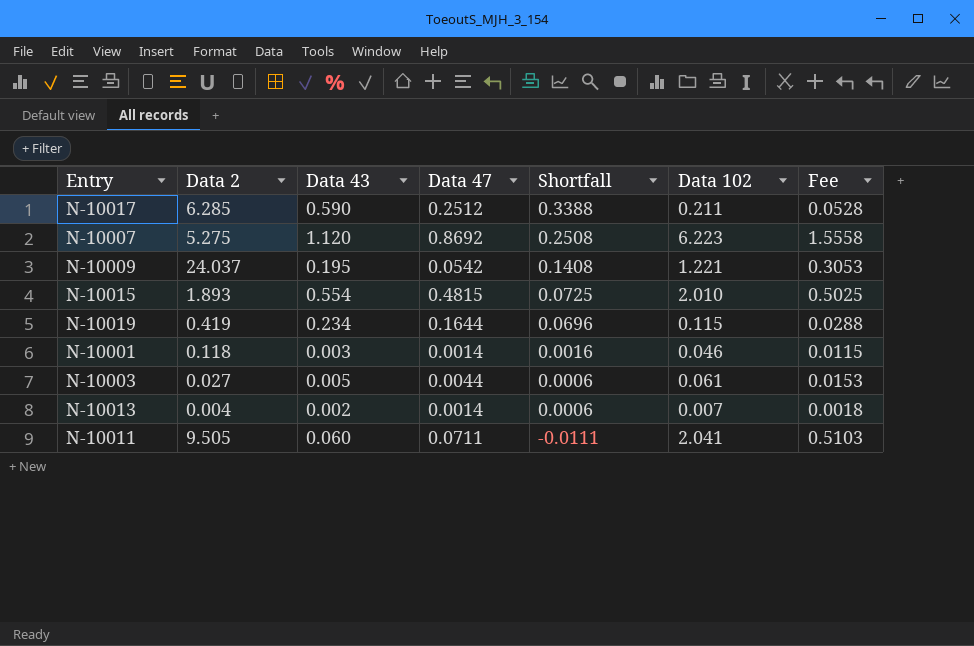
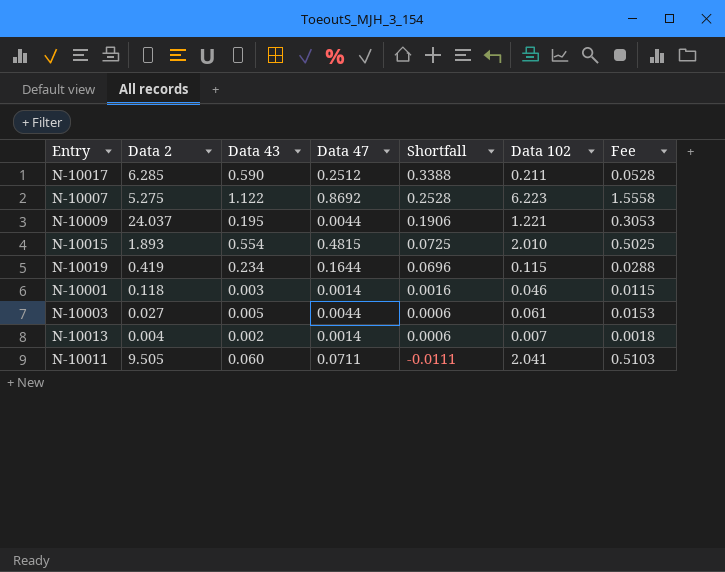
N-10007 | Data 43: 1.120 -> 1.122
N-10007 | Shortfall: 0.2508 -> 0.2528
N-10009 | Data 47: 0.0542 -> 0.0044
N-10009 | Shortfall: 0.1408 -> 0.1906

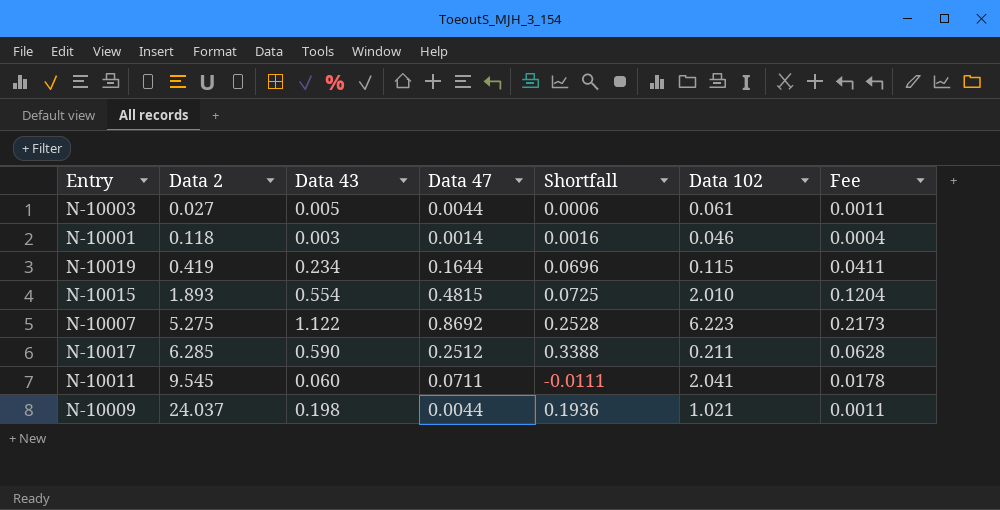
row order: Shortfall descending -> Data 2 ascending
column Fee | formula: [Data 102] * 0.25 -> [Data 47] * 0.25
row N-10013: 0.004 | 0.002 | 0.0014 | 0.0006 | 0.007 | 0.0018 -> none
N-10011 | Data 2: 9.505 -> 9.545
N-10009 | Data 43: 0.195 -> 0.198
N-10009 | Shortfall: 0.1906 -> 0.1936
N-10009 | Data 102: 1.221 -> 1.021

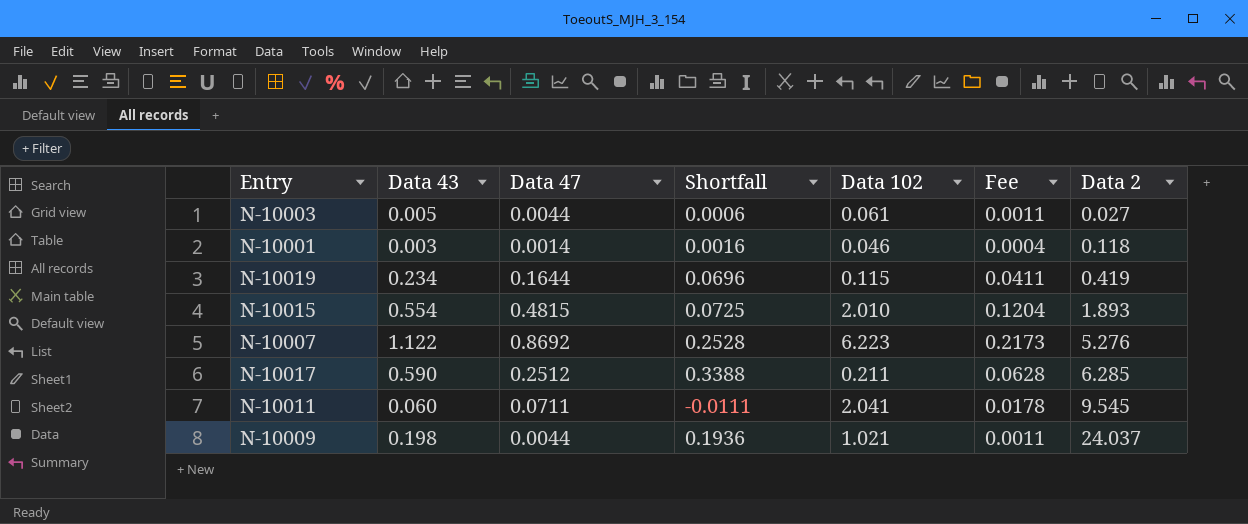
column Data 2 | position: 2 -> 7
N-10007 | Data 2: 5.275 -> 5.276

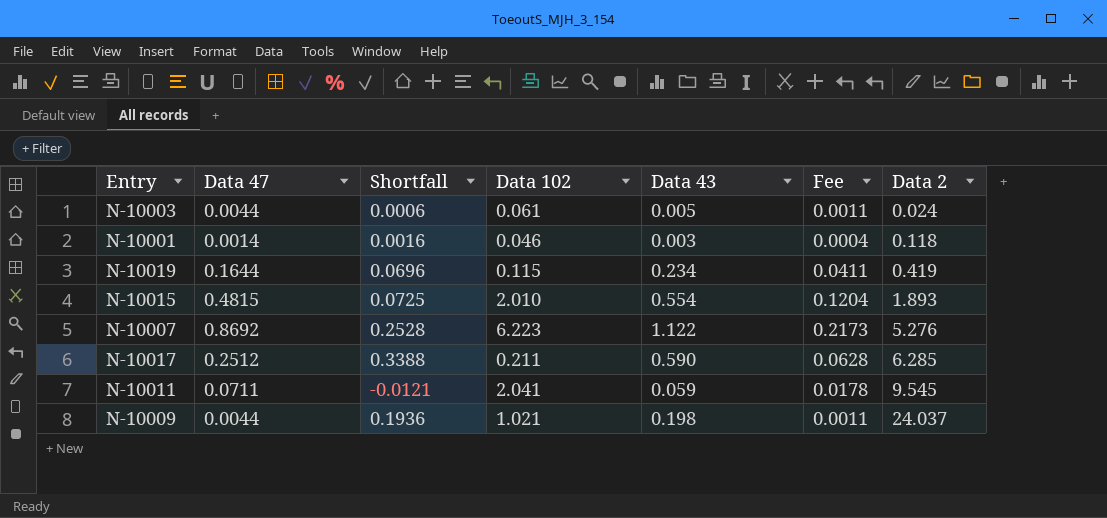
column Data 43 | position: 2 -> 5
N-10003 | Data 2: 0.027 -> 0.024
N-10011 | Shortfall: -0.0111 -> -0.0121
N-10011 | Data 43: 0.060 -> 0.059

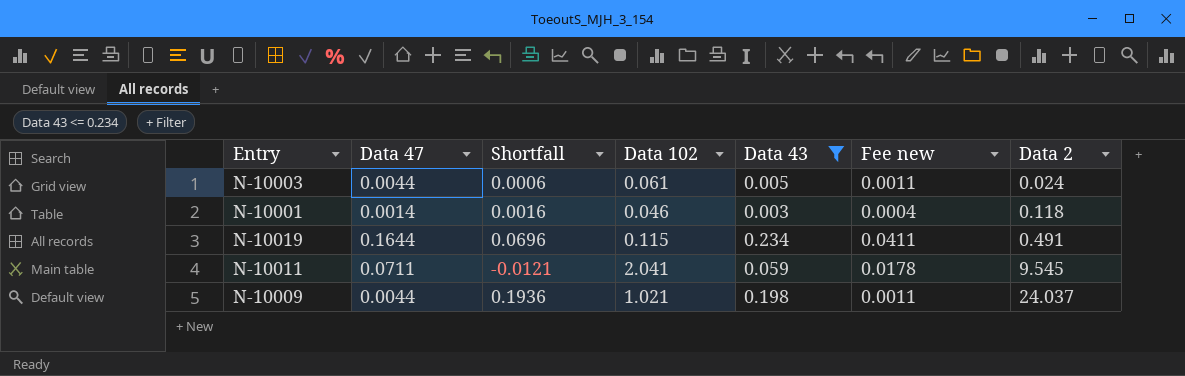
filter: none -> Data 43 <= 0.234
column name: Fee -> Fee new
N-10019 | Data 2: 0.419 -> 0.491

